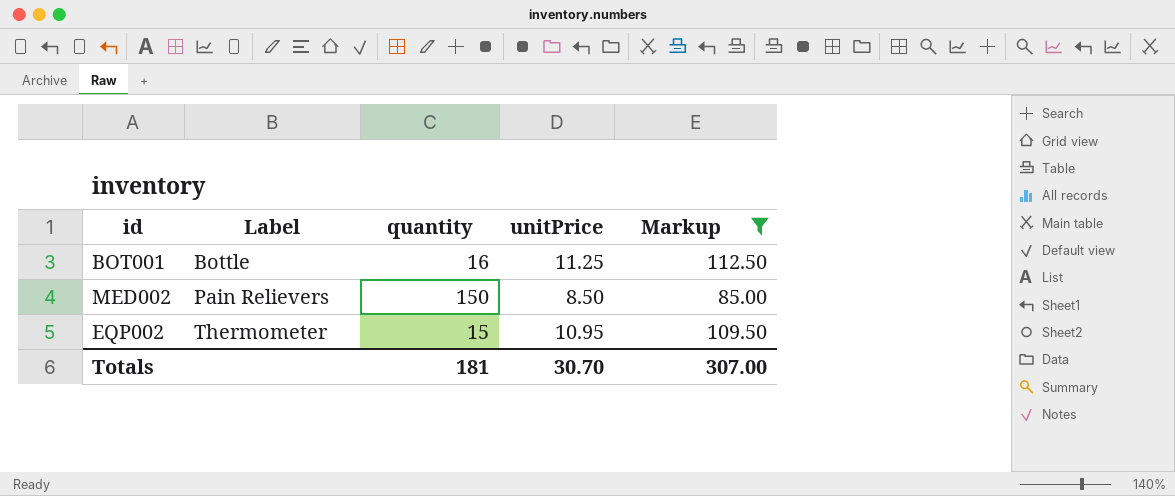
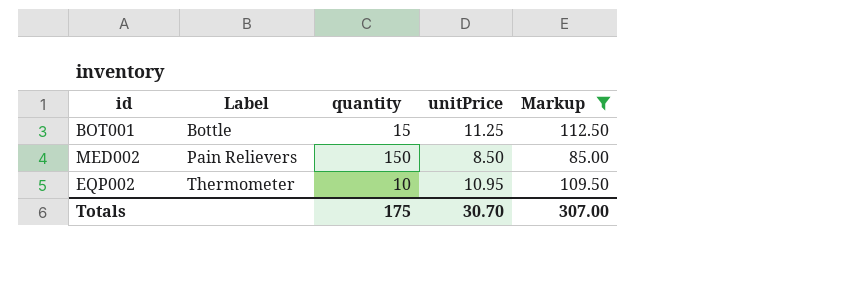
BOT001 | quantity: 16 -> 15
EQP002 | quantity: 15 -> 10
Totals | quantity: 181 -> 175

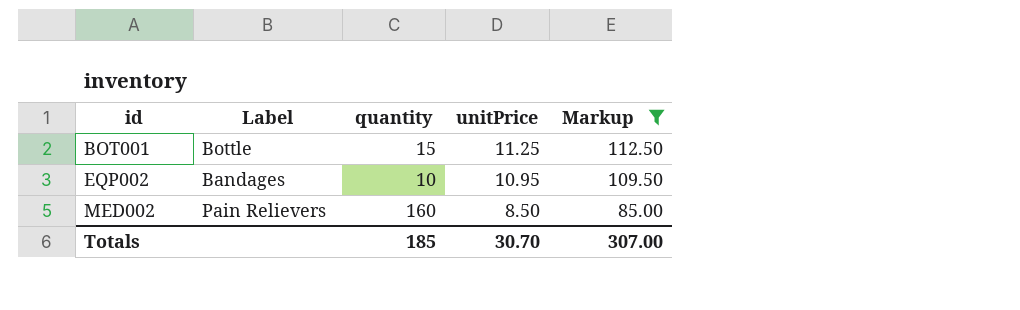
row order: Label ascending -> id ascending
EQP002 | Label: Thermometer -> Bandages
MED002 | quantity: 150 -> 160
Totals | quantity: 175 -> 185

